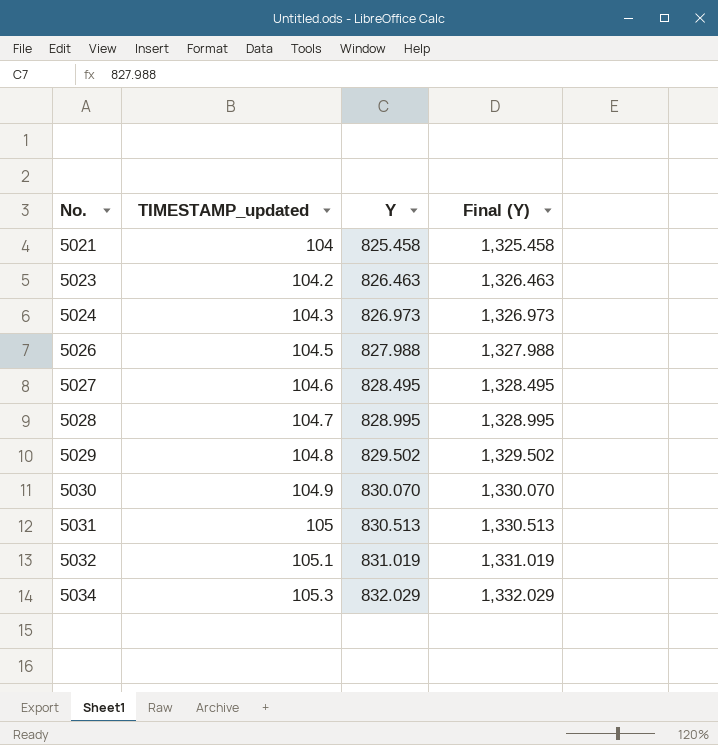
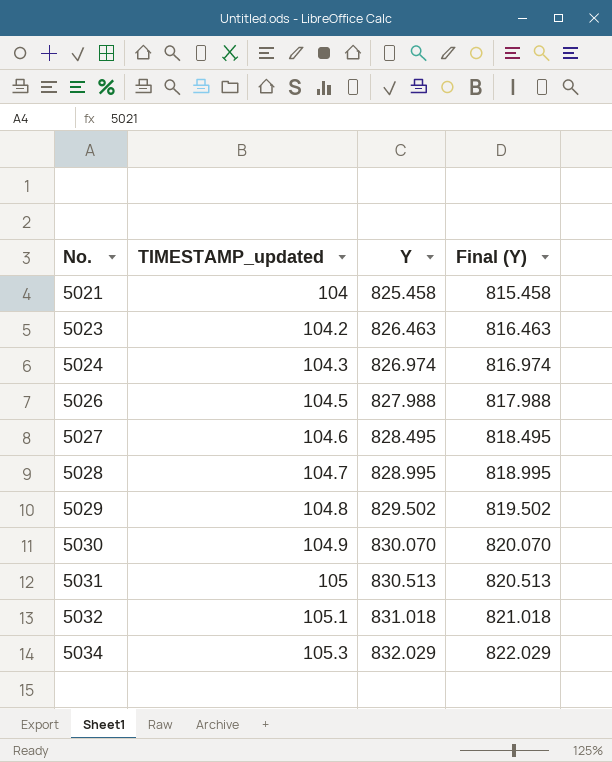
column Final (Y) | formula: [Y] + 500 -> [Y] - 10
5024 | Y: 826.973 -> 826.974
5032 | Y: 831.019 -> 831.018

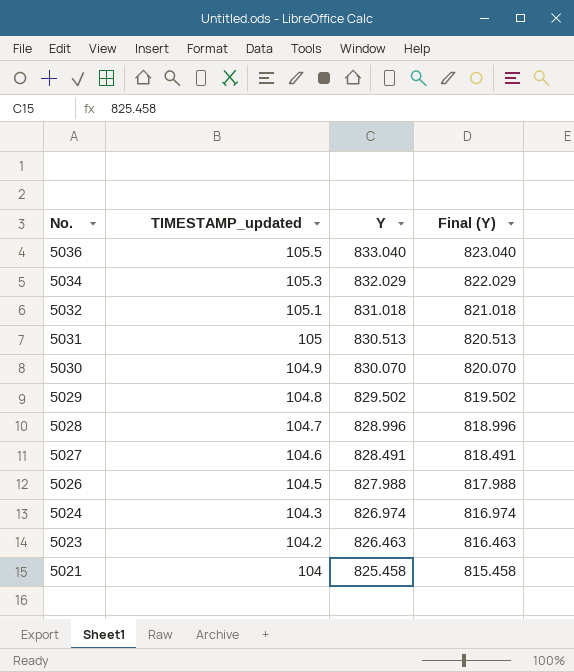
row order: No. ascending -> No. descending
row 5036: none -> 105.5 | 833.040 | 823.040
5028 | Y: 828.995 -> 828.996
5028 | Final (Y): 818.995 -> 818.996
5027 | Y: 828.495 -> 828.491
5027 | Final (Y): 818.495 -> 818.491

